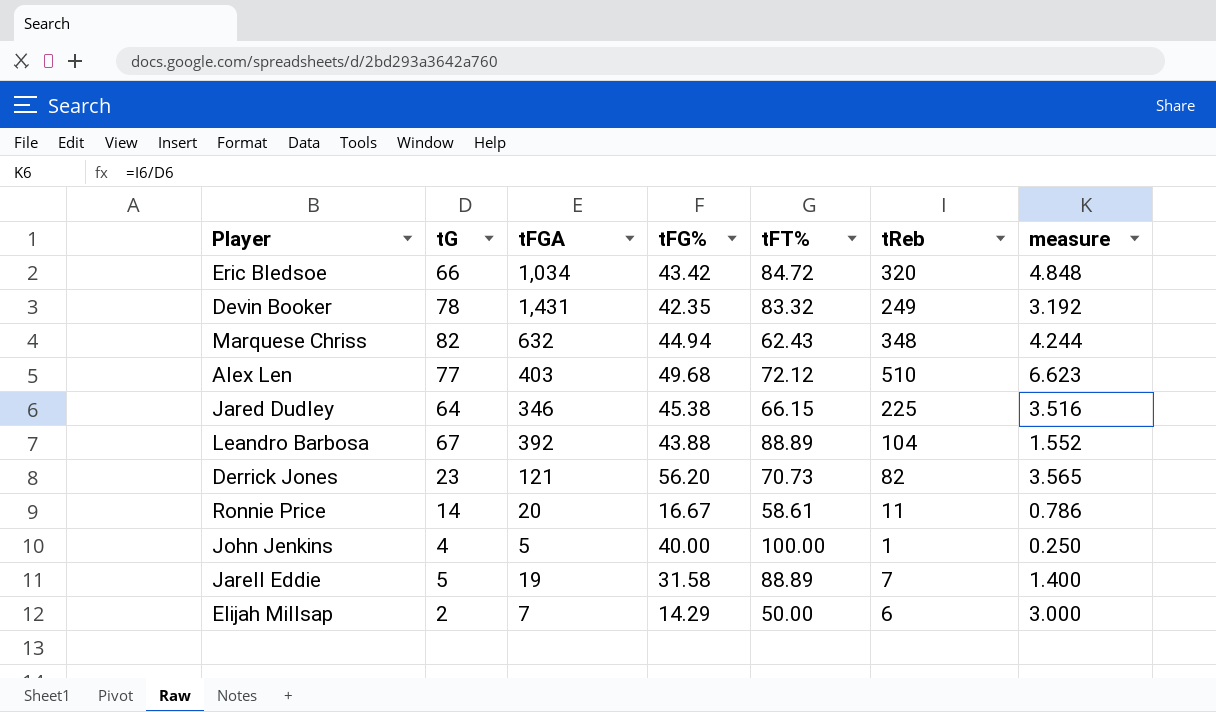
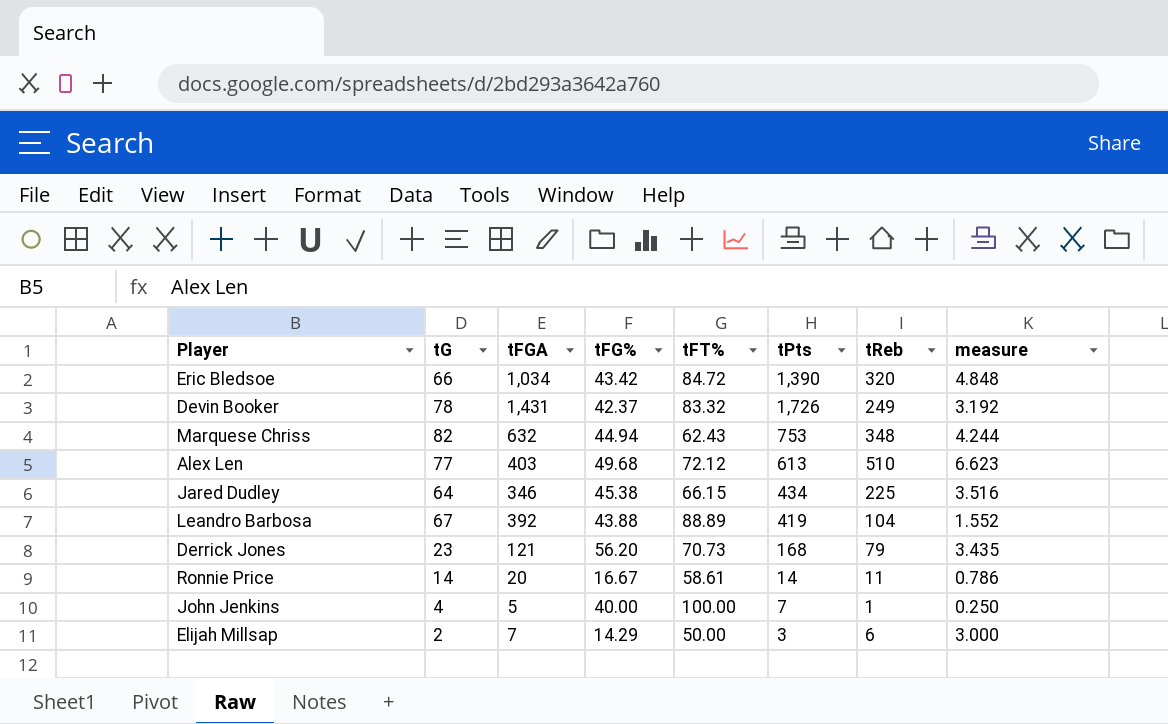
column tPts | position: none -> 6
row Jarell Eddie: 5 | 19 | 31.58 | 88.89 | 7 | 1.400 -> none
Devin Booker | tFG%: 42.35 -> 42.37
Derrick Jones | tReb: 82 -> 79
Derrick Jones | measure: 3.565 -> 3.435

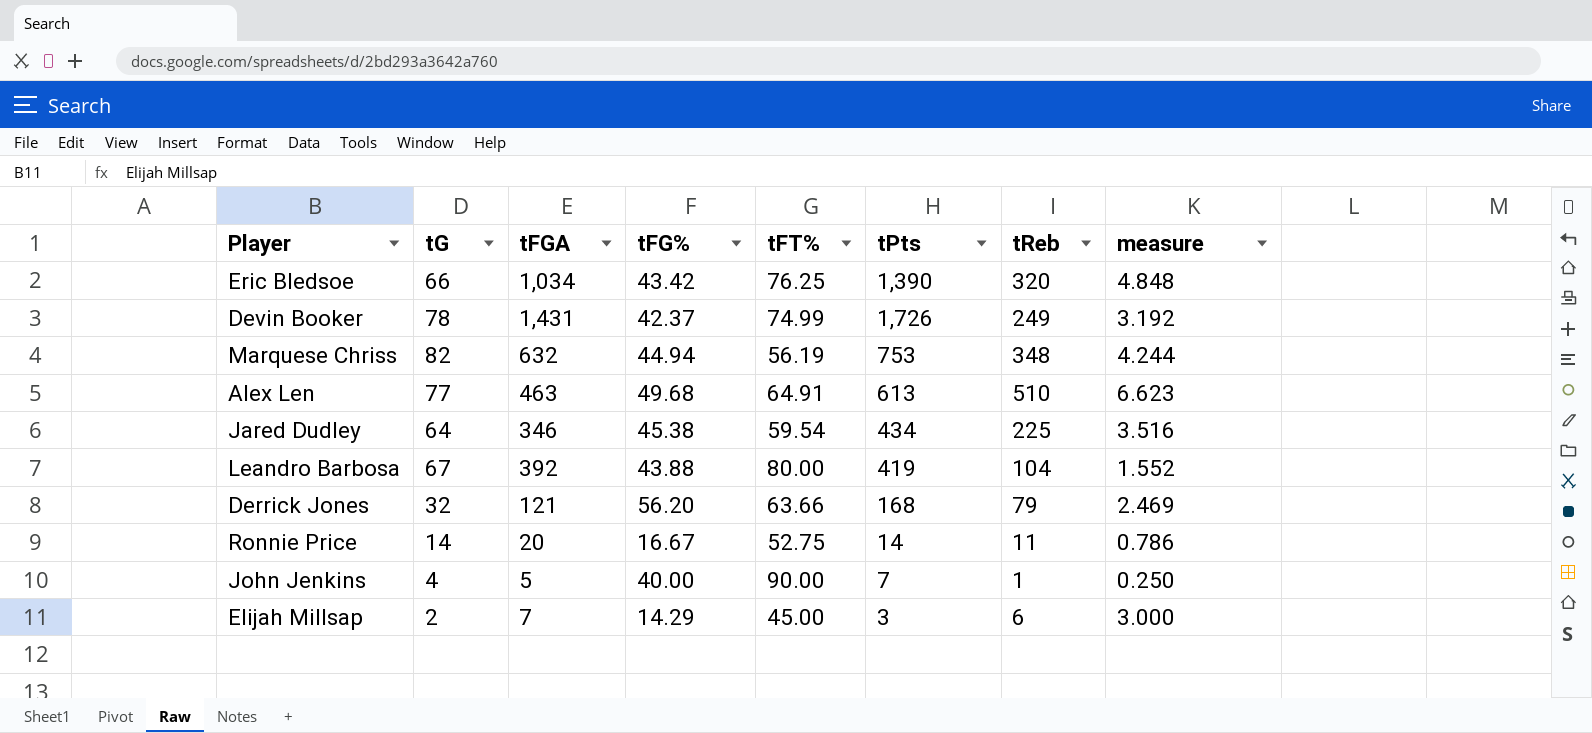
Eric Bledsoe | tFT%: 84.72 -> 76.25
Devin Booker | tFT%: 83.32 -> 74.99
Marquese Chriss | tFT%: 62.43 -> 56.19
Alex Len | tFGA: 403 -> 463
Alex Len | tFT%: 72.12 -> 64.91
Jared Dudley | tFT%: 66.15 -> 59.54
Leandro Barbosa | tFT%: 88.89 -> 80.00
Derrick Jones | tG: 23 -> 32
Derrick Jones | tFT%: 70.73 -> 63.66
Derrick Jones | measure: 3.435 -> 2.469
Ronnie Price | tFT%: 58.61 -> 52.75
John Jenkins | tFT%: 100.00 -> 90.00
Elijah Millsap | tFT%: 50.00 -> 45.00

